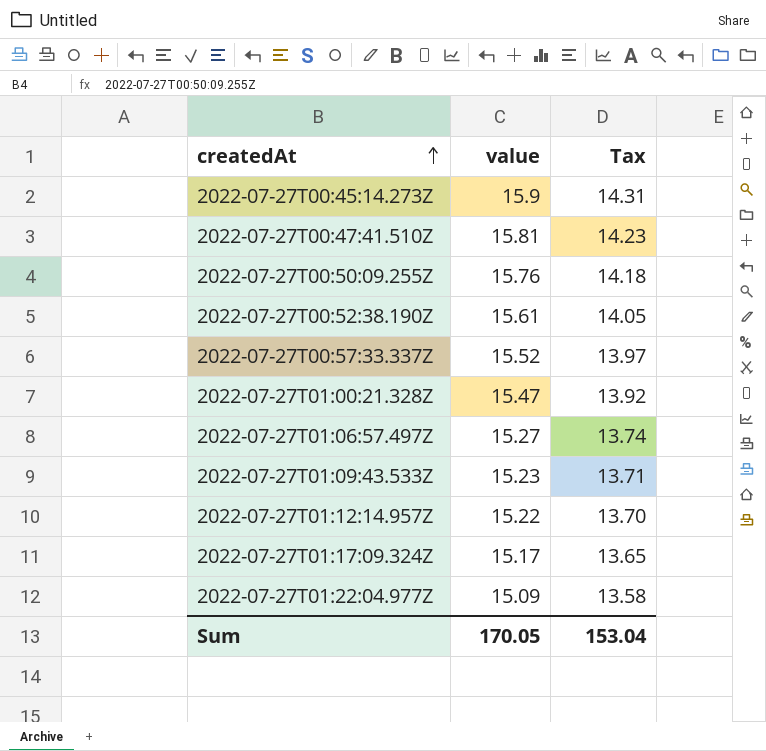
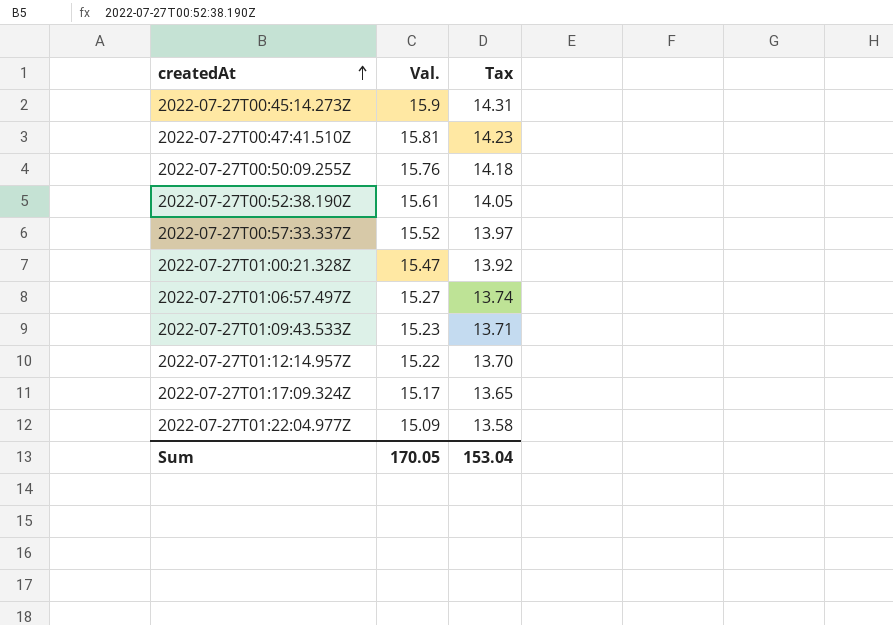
column name: value -> Val.

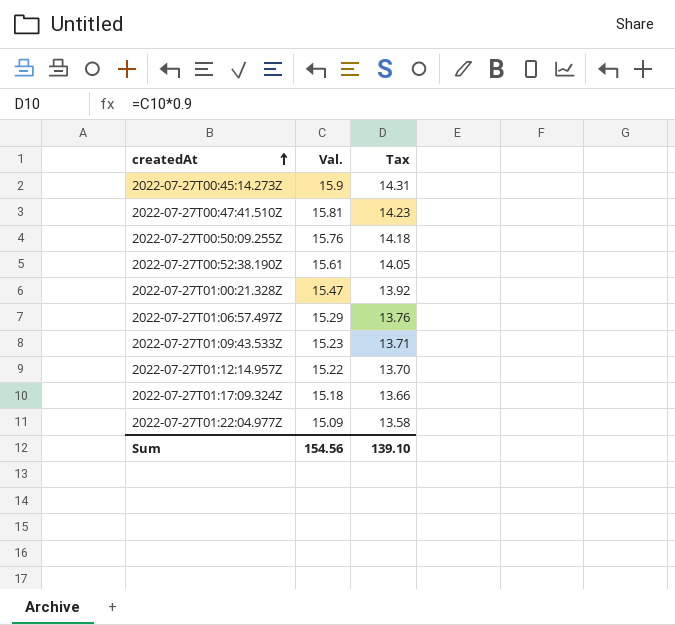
row 2022-07-27T00:57:33.337Z: 15.52 | 13.97 -> none
2022-07-27T01:06:57.497Z | Val.: 15.27 -> 15.29
2022-07-27T01:06:57.497Z | Tax: 13.74 -> 13.76
2022-07-27T01:17:09.324Z | Val.: 15.17 -> 15.18
2022-07-27T01:17:09.324Z | Tax: 13.65 -> 13.66
Sum | Val.: 170.05 -> 154.56
Sum | Tax: 153.04 -> 139.10

